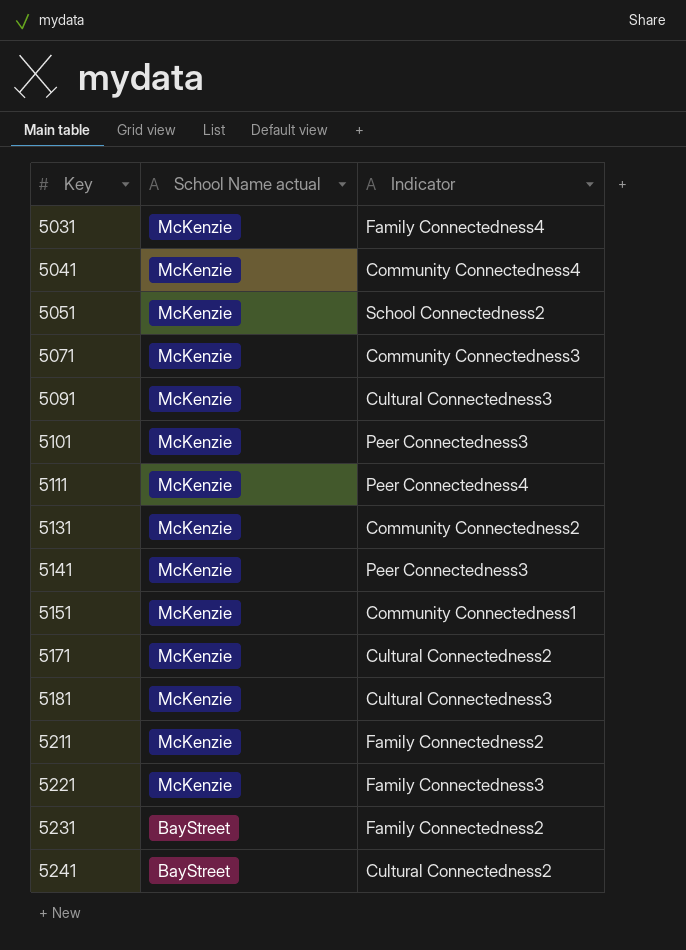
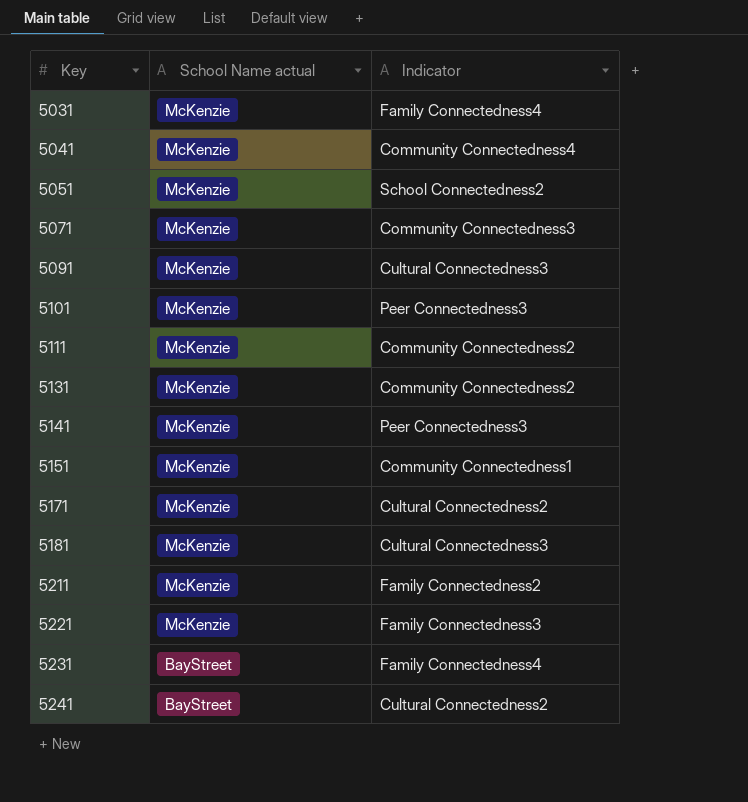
5111 | Indicator: Peer Connectedness4 -> Community Connectedness2
5231 | Indicator: Family Connectedness2 -> Family Connectedness4

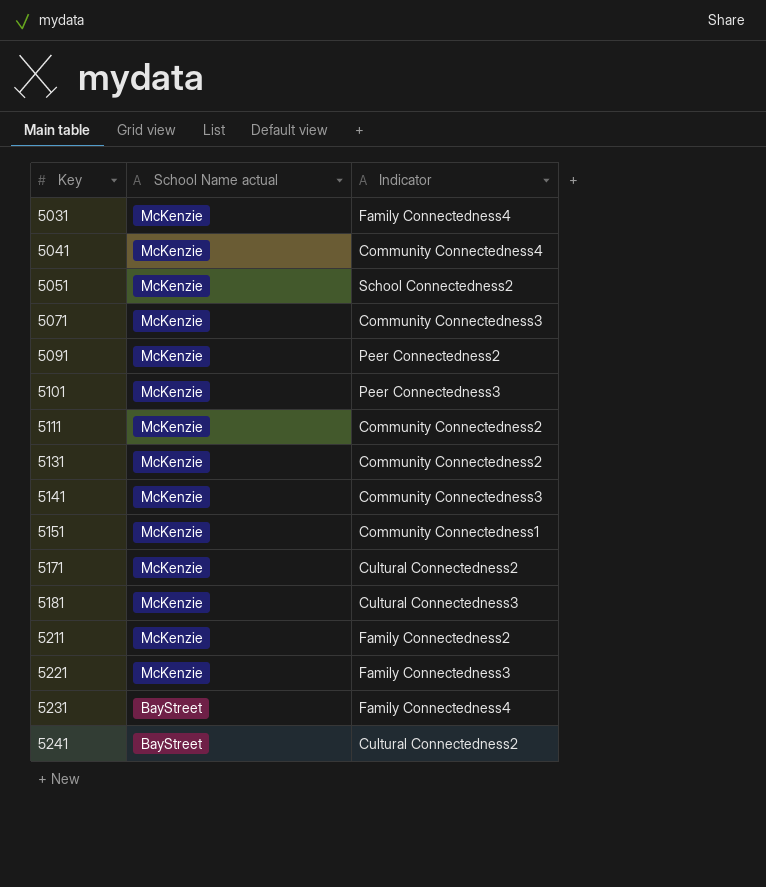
5091 | Indicator: Cultural Connectedness3 -> Peer Connectedness2
5141 | Indicator: Peer Connectedness3 -> Community Connectedness3

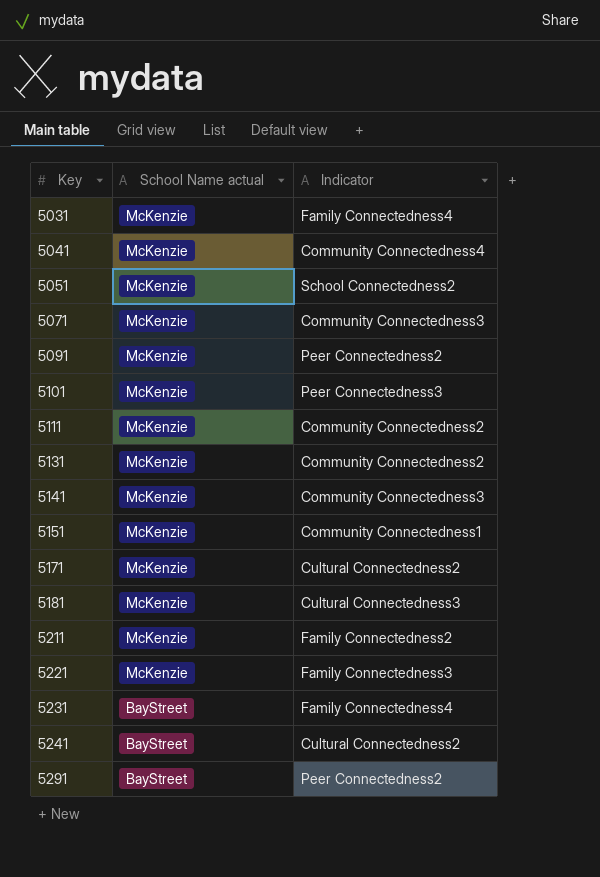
row 5291: none -> BayStreet | Peer Connectedness2

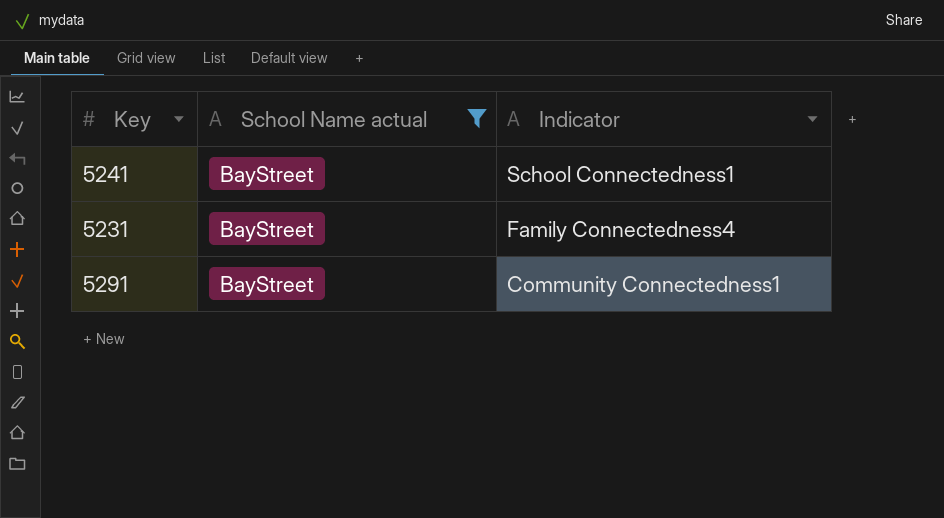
filter: none -> School Name actual = BayStreet
row order: Key ascending -> Indicator descending
5241 | Indicator: Cultural Connectedness2 -> School Connectedness1
5291 | Indicator: Peer Connectedness2 -> Community Connectedness1

